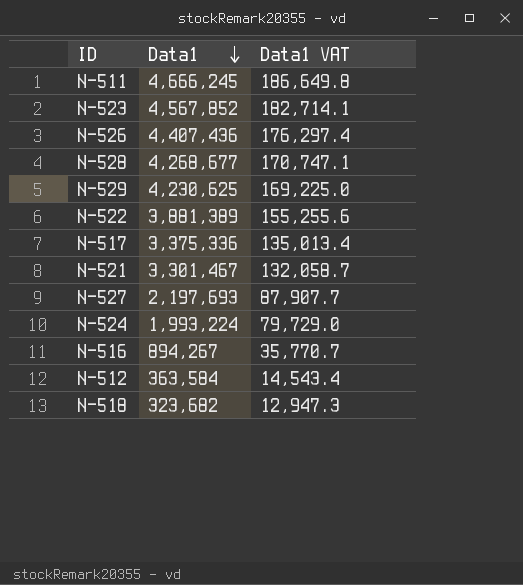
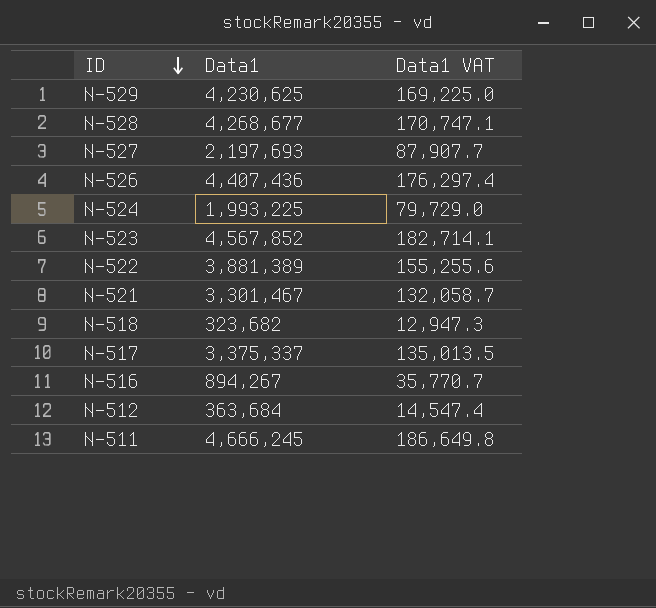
row order: Data1 descending -> ID descending
N-524 | Data1: 1,993,224 -> 1,993,225
N-517 | Data1: 3,375,336 -> 3,375,337
N-517 | Data1 VAT: 135,013.4 -> 135,013.5
N-512 | Data1: 363,584 -> 363,684
N-512 | Data1 VAT: 14,543.4 -> 14,547.4

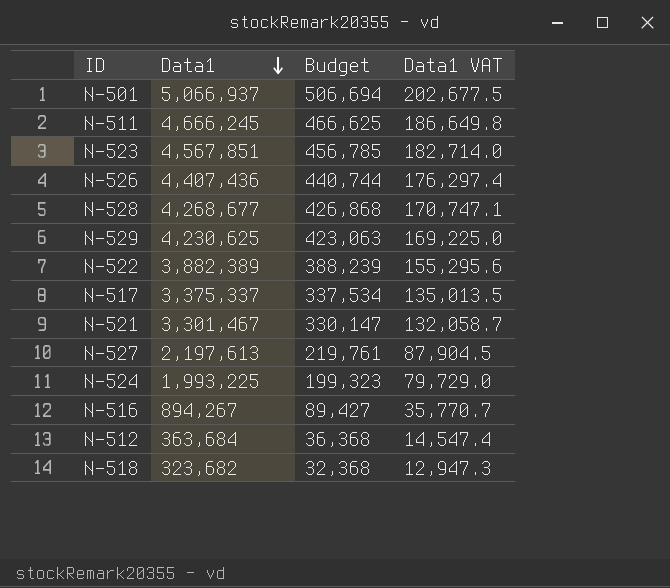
row order: ID descending -> Data1 descending
column Budget | formula: none -> [Data1] * 0.1
row N-501: none -> 5,066,937 | 506,694 | 202,677.5
N-523 | Data1: 4,567,852 -> 4,567,851
N-523 | Data1 VAT: 182,714.1 -> 182,714.0
N-522 | Data1: 3,881,389 -> 3,882,389
N-522 | Data1 VAT: 155,255.6 -> 155,295.6
N-527 | Data1: 2,197,693 -> 2,197,613
N-527 | Data1 VAT: 87,907.7 -> 87,904.5

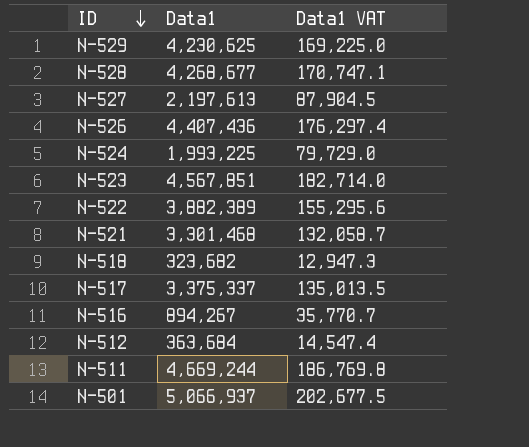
row order: Data1 descending -> ID descending
column Budget | formula: [Data1] * 0.1 -> none
N-521 | Data1: 3,301,467 -> 3,301,468
N-511 | Data1: 4,666,245 -> 4,669,244
N-511 | Data1 VAT: 186,649.8 -> 186,769.8

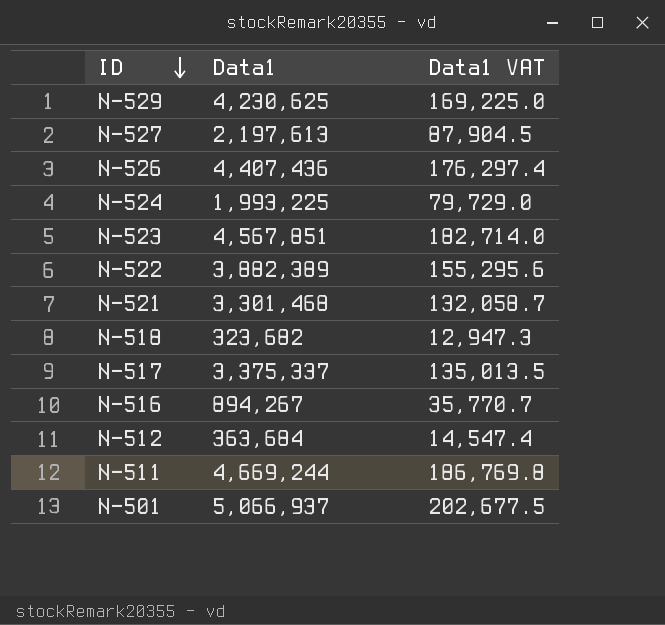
row N-528: 4,268,677 | 170,747.1 -> none

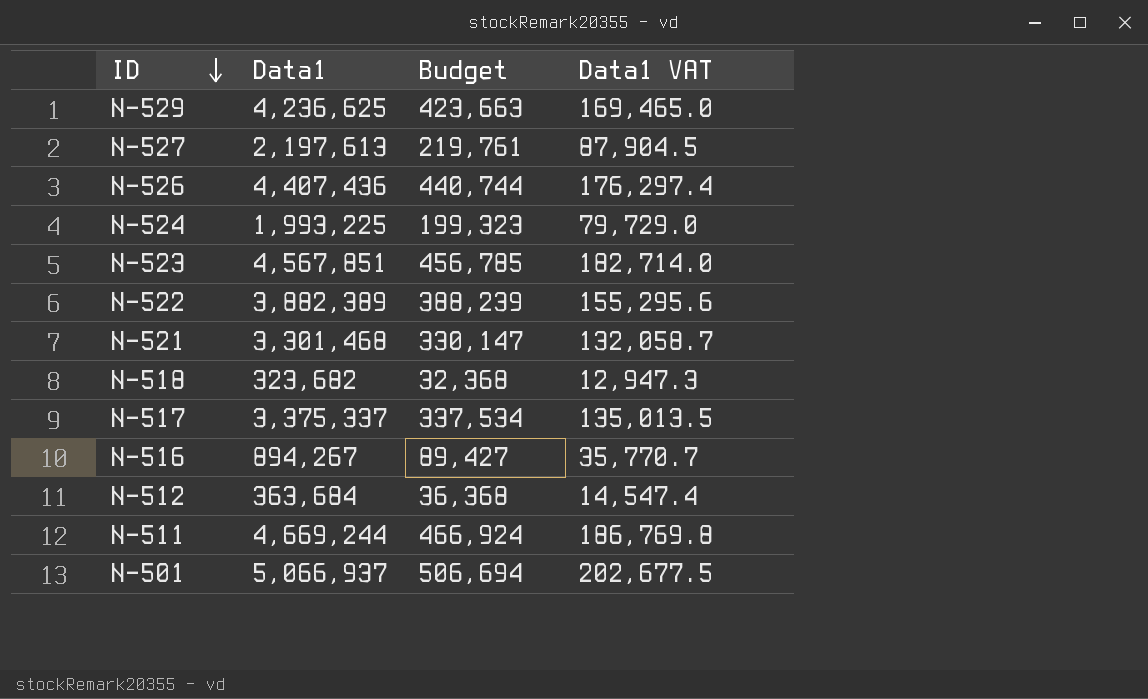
column Budget | formula: none -> [Data1] * 0.1
N-529 | Data1: 4,230,625 -> 4,236,625
N-529 | Data1 VAT: 169,225.0 -> 169,465.0

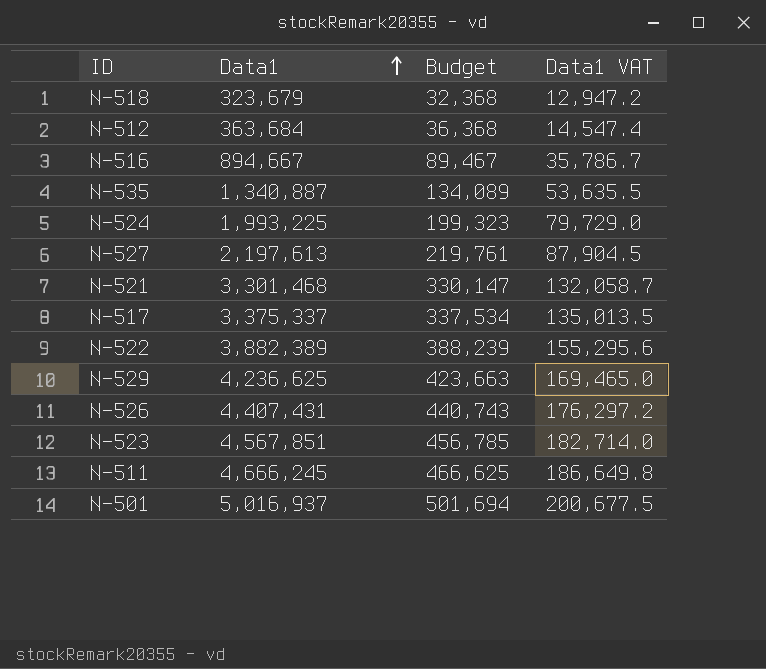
row order: ID descending -> Data1 ascending
N-518 | Data1: 323,682 -> 323,679
N-518 | Data1 VAT: 12,947.3 -> 12,947.2
N-516 | Data1: 894,267 -> 894,667
N-516 | Budget: 89,427 -> 89,467
N-516 | Data1 VAT: 35,770.7 -> 35,786.7
row N-535: none -> 1,340,887 | 134,089 | 53,635.5
N-526 | Data1: 4,407,436 -> 4,407,431
N-526 | Budget: 440,744 -> 440,743
N-526 | Data1 VAT: 176,297.4 -> 176,297.2
N-511 | Data1: 4,669,244 -> 4,666,245
N-511 | Budget: 466,924 -> 466,625
N-511 | Data1 VAT: 186,769.8 -> 186,649.8
N-501 | Data1: 5,066,937 -> 5,016,937
N-501 | Budget: 506,694 -> 501,694
N-501 | Data1 VAT: 202,677.5 -> 200,677.5

